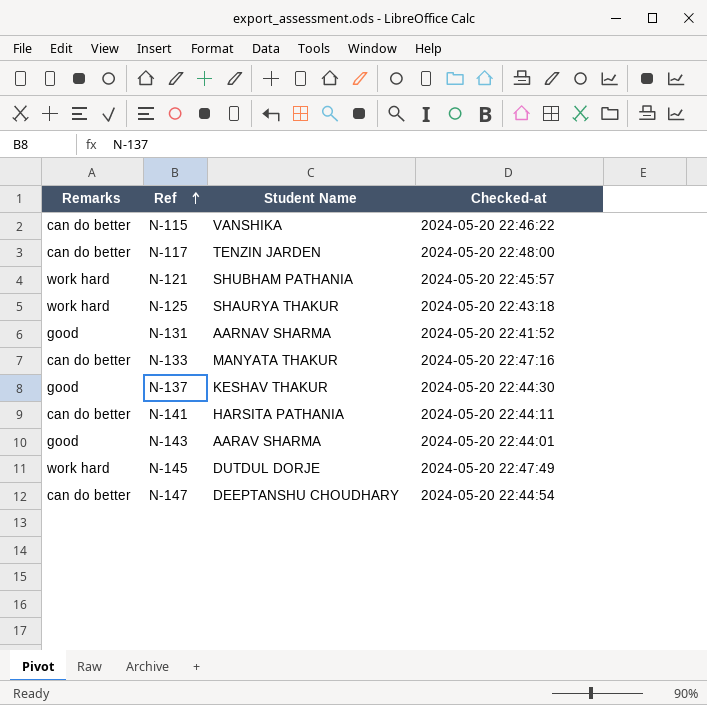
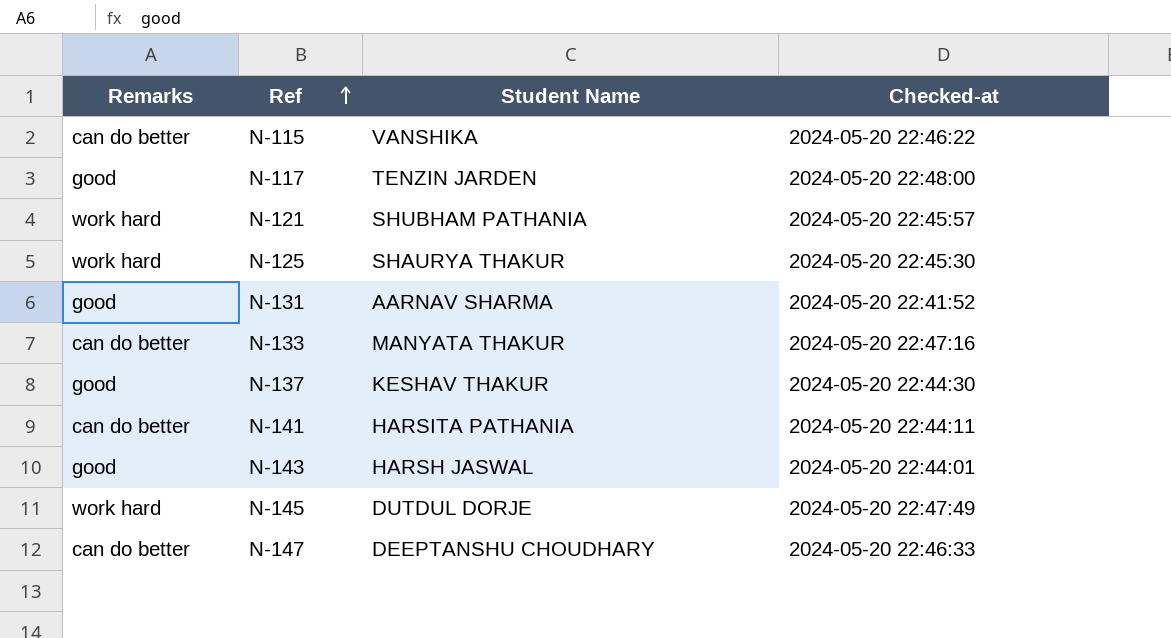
N-117 | Remarks: can do better -> good
N-125 | Checked-at: 2024-05-20 22:43:18 -> 2024-05-20 22:45:30
N-143 | Student Name: AARAV SHARMA -> HARSH JASWAL
N-147 | Checked-at: 2024-05-20 22:44:54 -> 2024-05-20 22:46:33

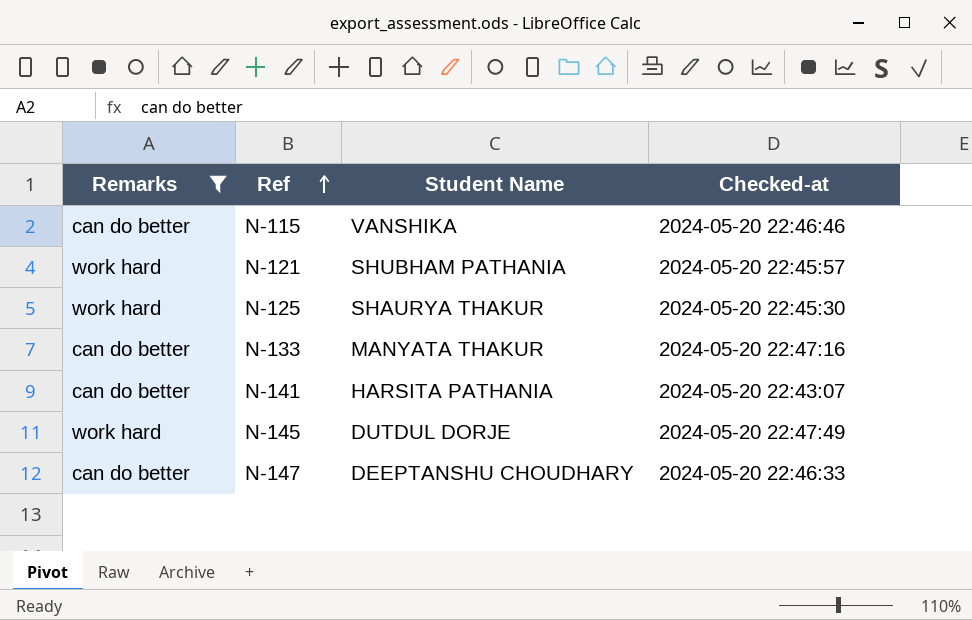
filter: none -> Remarks != good
N-115 | Checked-at: 2024-05-20 22:46:22 -> 2024-05-20 22:46:46
N-141 | Checked-at: 2024-05-20 22:44:11 -> 2024-05-20 22:43:07

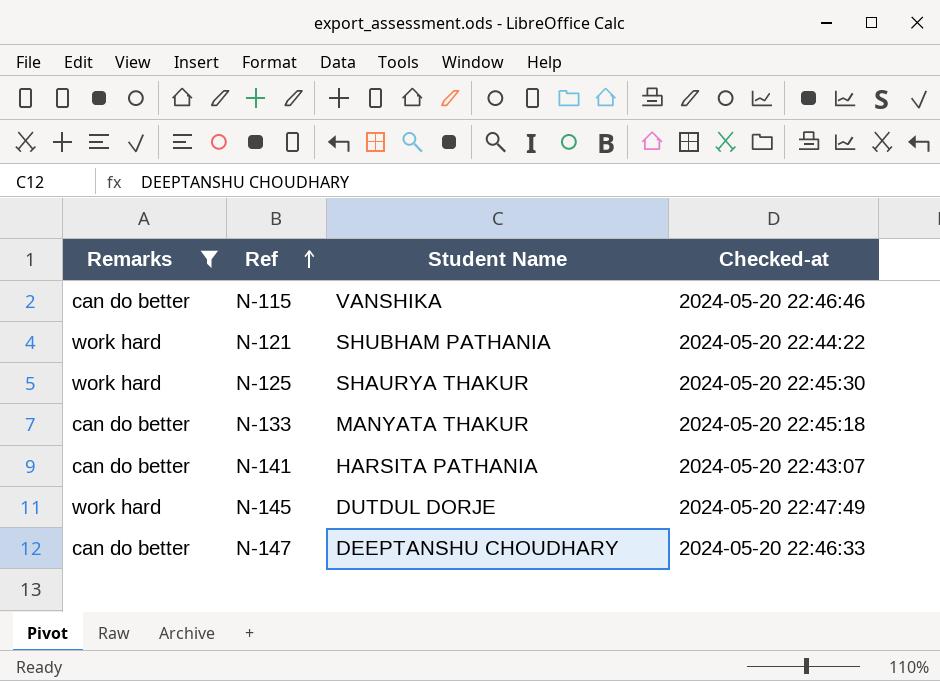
N-121 | Checked-at: 2024-05-20 22:45:57 -> 2024-05-20 22:44:22
N-133 | Checked-at: 2024-05-20 22:47:16 -> 2024-05-20 22:45:18

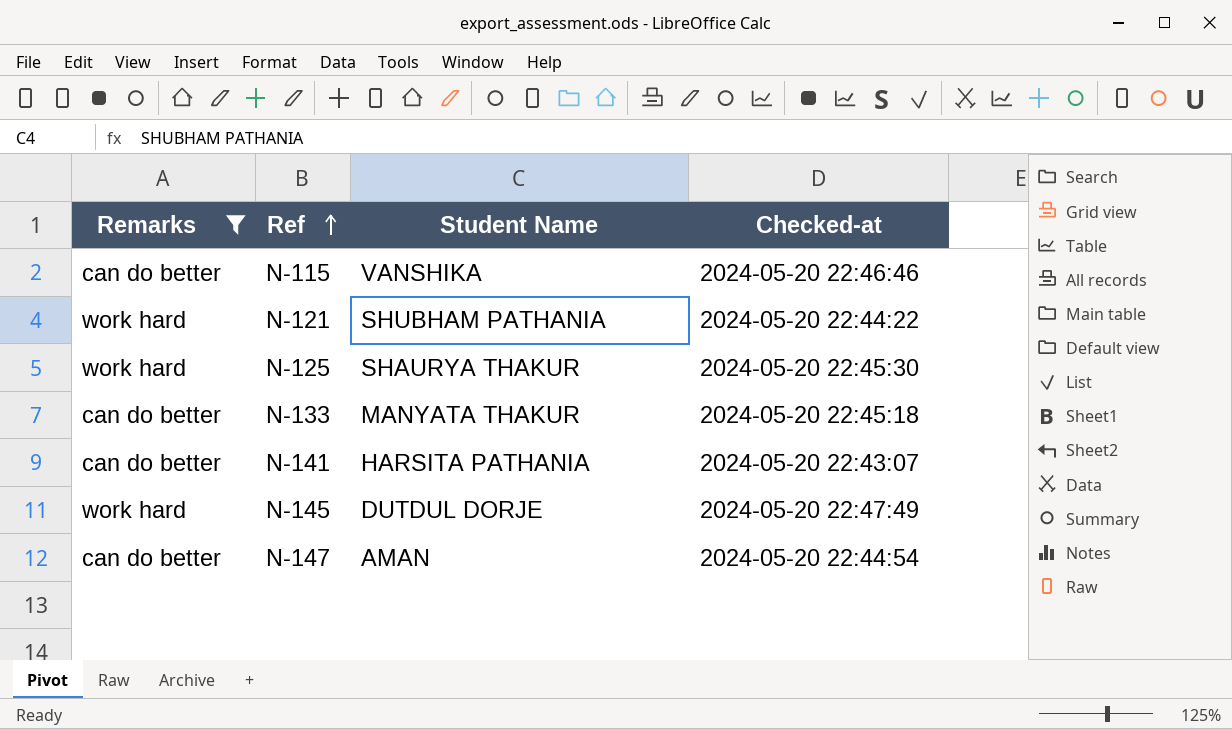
N-147 | Student Name: DEEPTANSHU CHOUDHARY -> AMAN
N-147 | Checked-at: 2024-05-20 22:46:33 -> 2024-05-20 22:44:54

